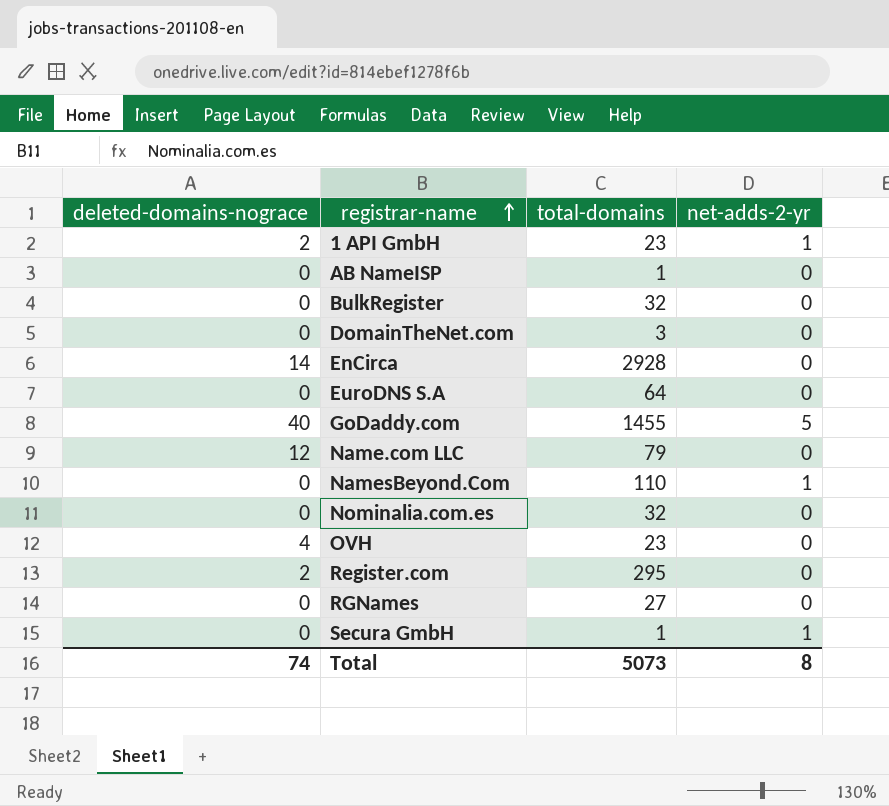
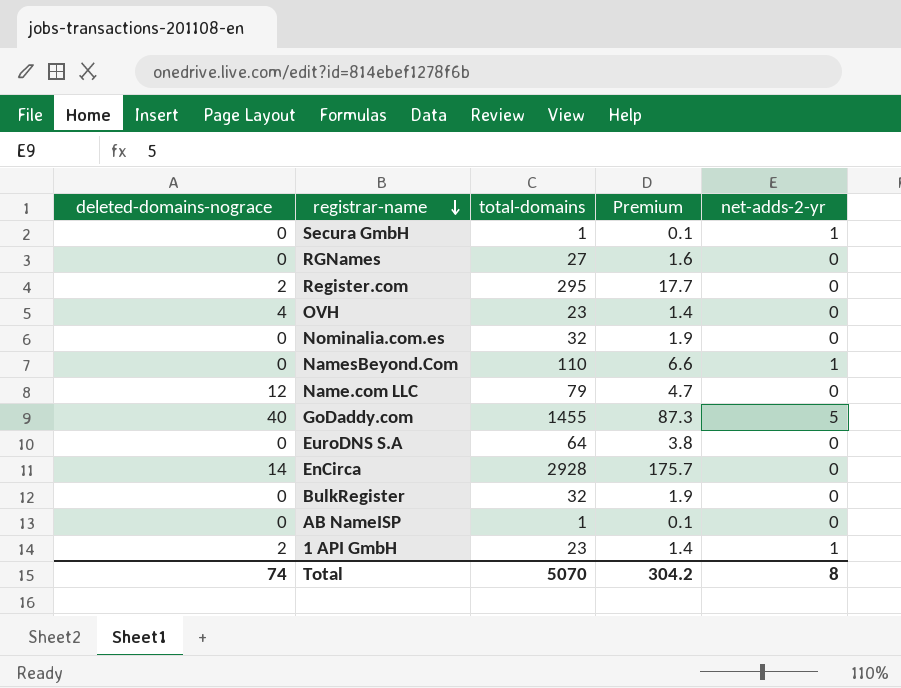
row order: registrar-name ascending -> registrar-name descending
column Premium | formula: none -> [total-domains] * 0.06
row DomainTheNet.com: 0 | 3 | 0 -> none
Total | total-domains: 5073 -> 5070

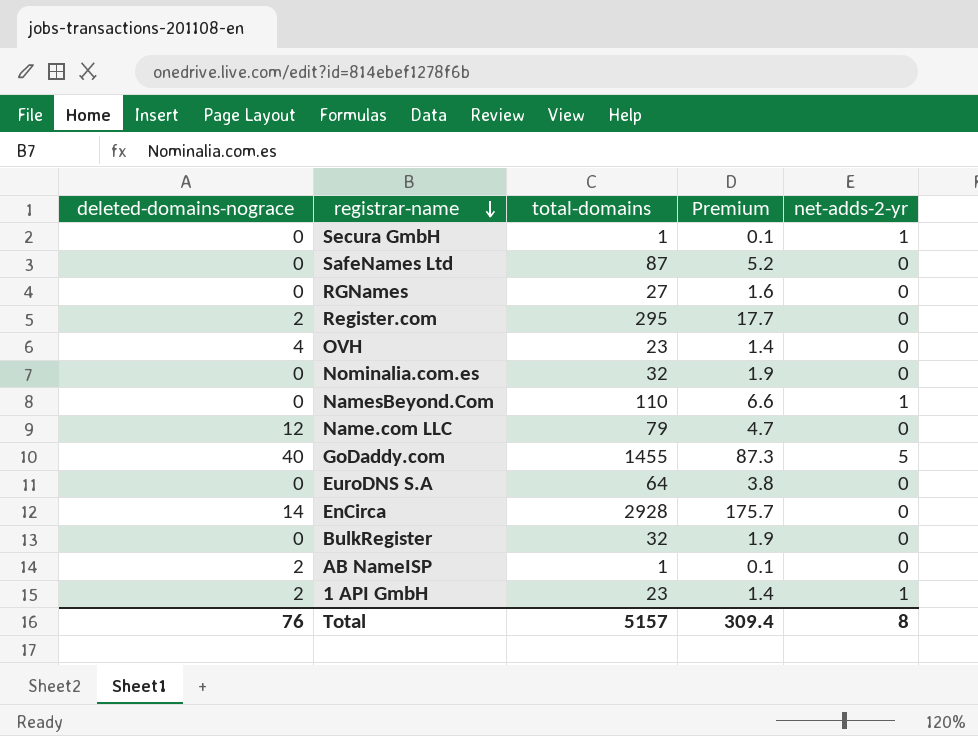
row SafeNames Ltd: none -> 0 | 87 | 5.2 | 0
AB NameISP | deleted-domains-nograce: 0 -> 2
Total | deleted-domains-nograce: 74 -> 76
Total | total-domains: 5070 -> 5157
Total | Premium: 304.2 -> 309.4

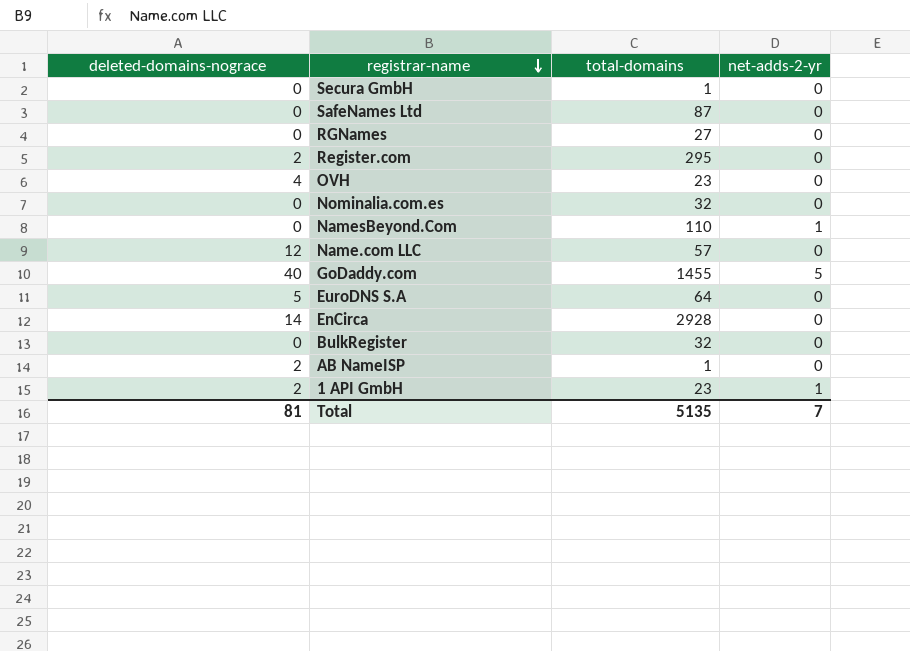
column Premium | formula: [total-domains] * 0.06 -> none
Secura GmbH | net-adds-2-yr: 1 -> 0
Name.com LLC | total-domains: 79 -> 57
EuroDNS S.A | deleted-domains-nograce: 0 -> 5
Total | deleted-domains-nograce: 76 -> 81
Total | total-domains: 5157 -> 5135
Total | net-adds-2-yr: 8 -> 7

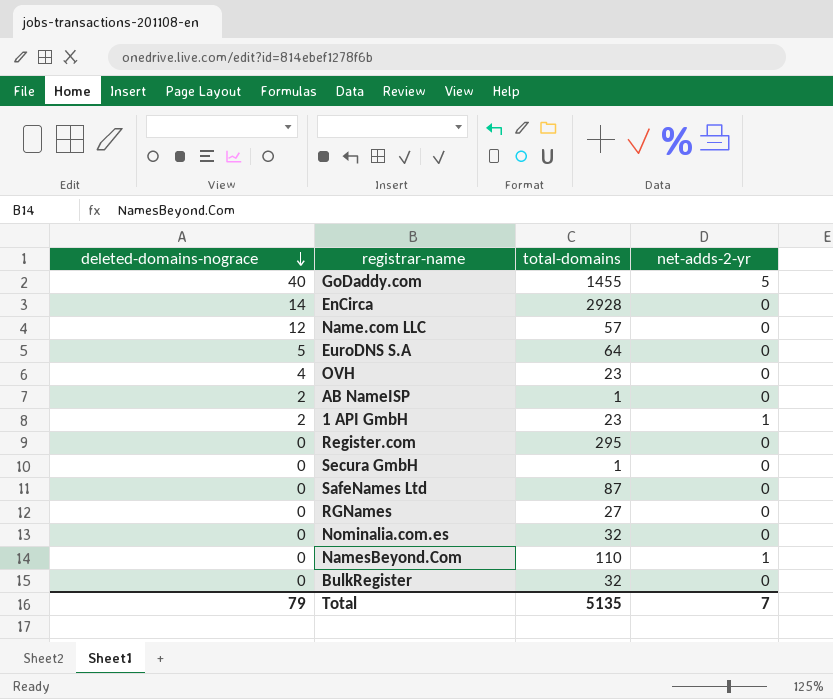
row order: registrar-name descending -> deleted-domains-nograce descending
Register.com | deleted-domains-nograce: 2 -> 0
Total | deleted-domains-nograce: 81 -> 79

